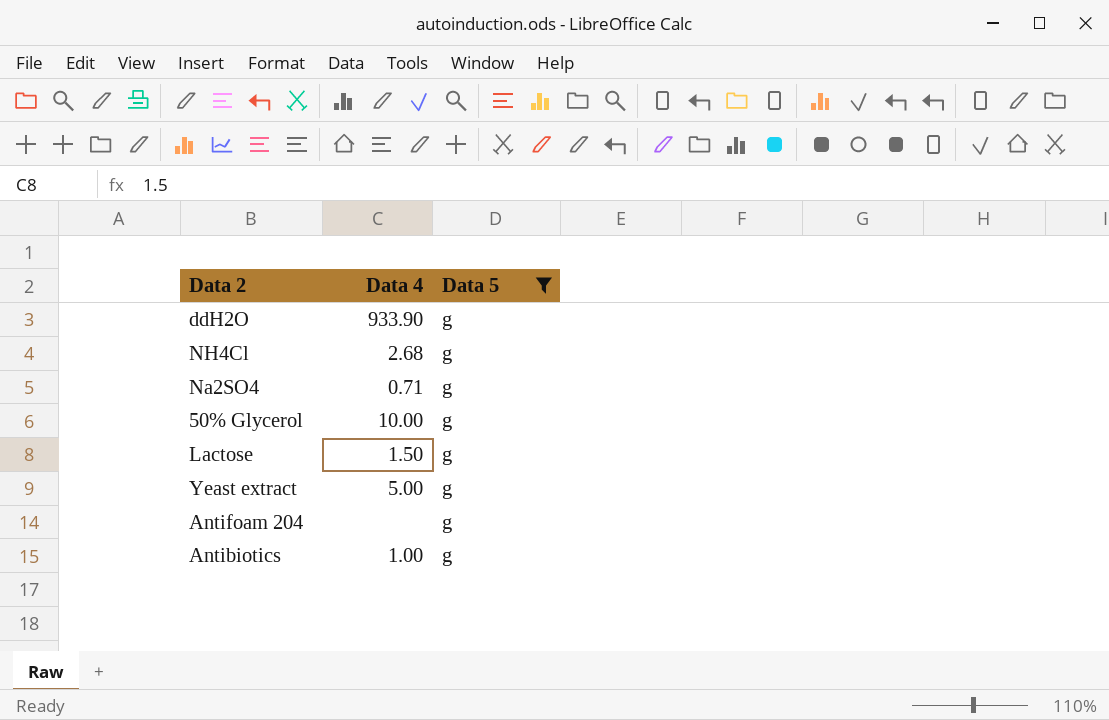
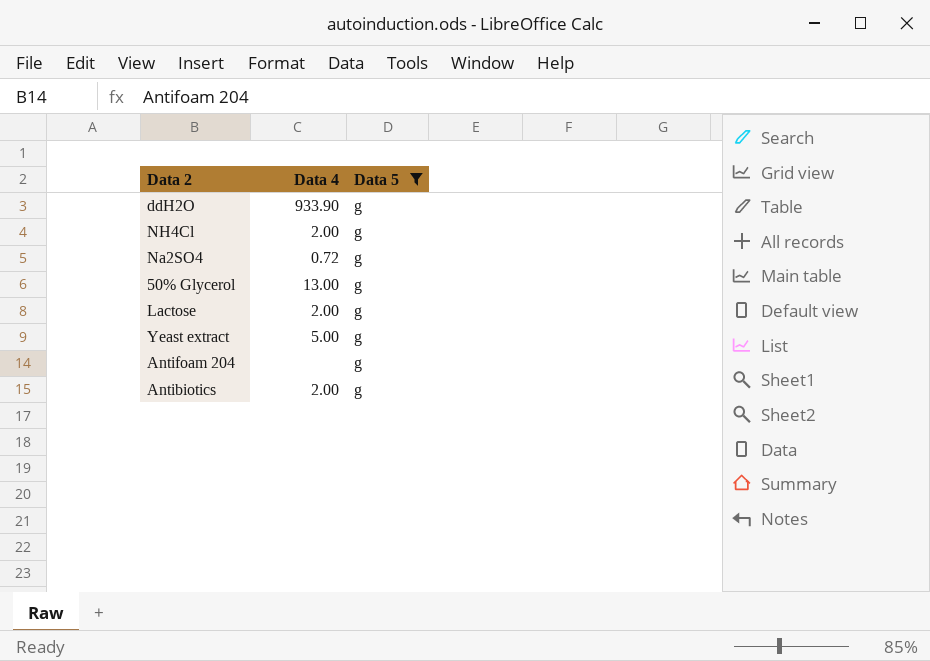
NH4Cl | Data 4: 2.68 -> 2.00
Na2SO4 | Data 4: 0.71 -> 0.72
50% Glycerol | Data 4: 10.00 -> 13.00
Lactose | Data 4: 1.50 -> 2.00
Antibiotics | Data 4: 1.00 -> 2.00

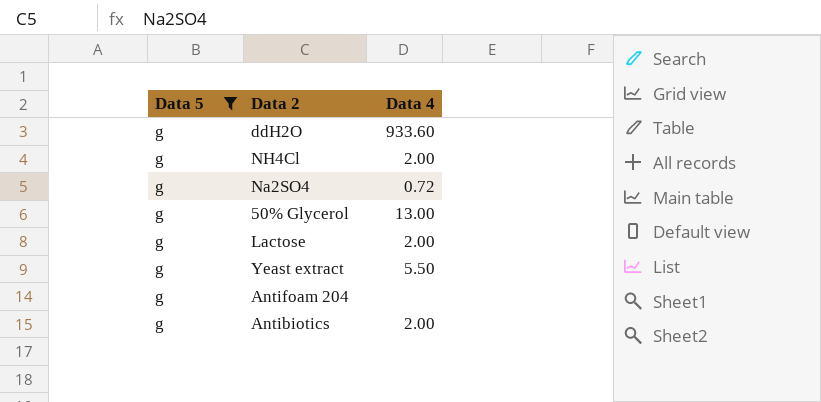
column Data 5 | position: 3 -> 1
ddH2O | Data 4: 933.90 -> 933.60
Yeast extract | Data 4: 5.00 -> 5.50

